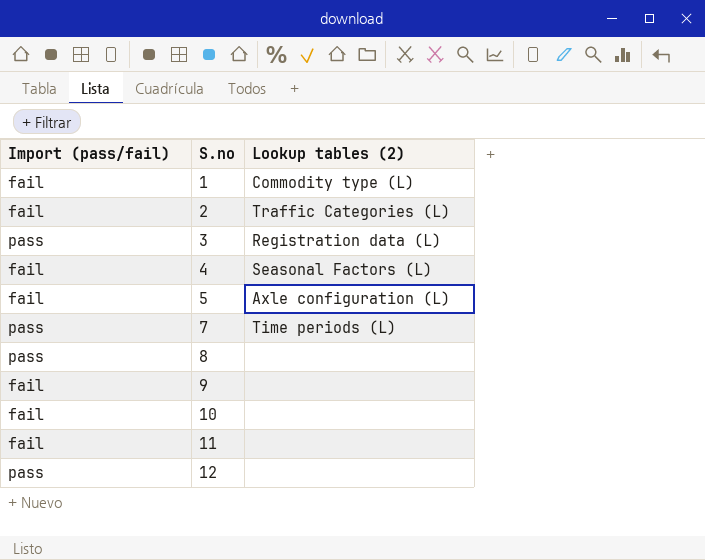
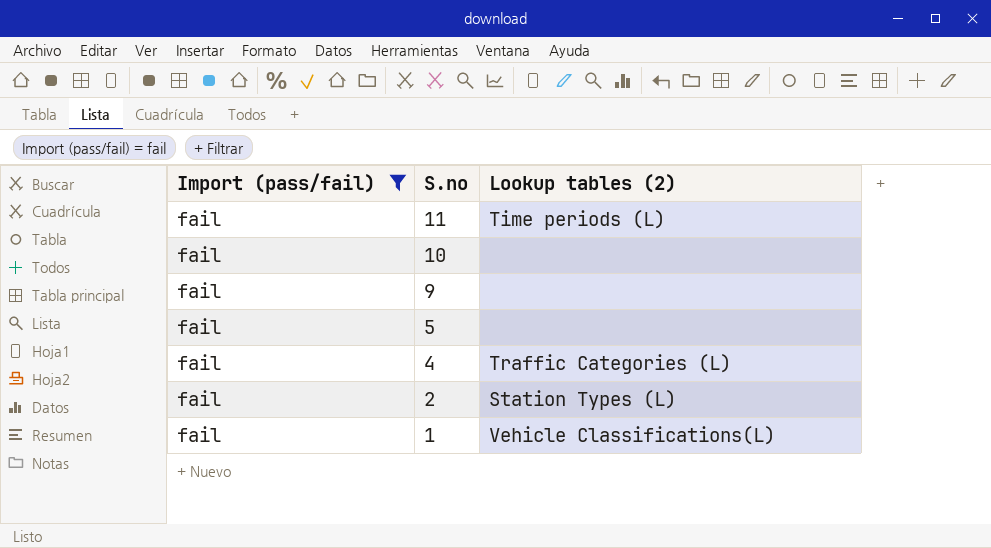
filter: none -> Import (pass/fail) = fail
row order: S.no ascending -> S.no descending
11 | Lookup tables (2): none -> Time periods (L)
5 | Lookup tables (2): Axle configuration (L) -> none
4 | Lookup tables (2): Seasonal Factors (L) -> Traffic Categories (L)
2 | Lookup tables (2): Traffic Categories (L) -> Station Types (L)
1 | Lookup tables (2): Commodity type (L) -> Vehicle Classifications(L)

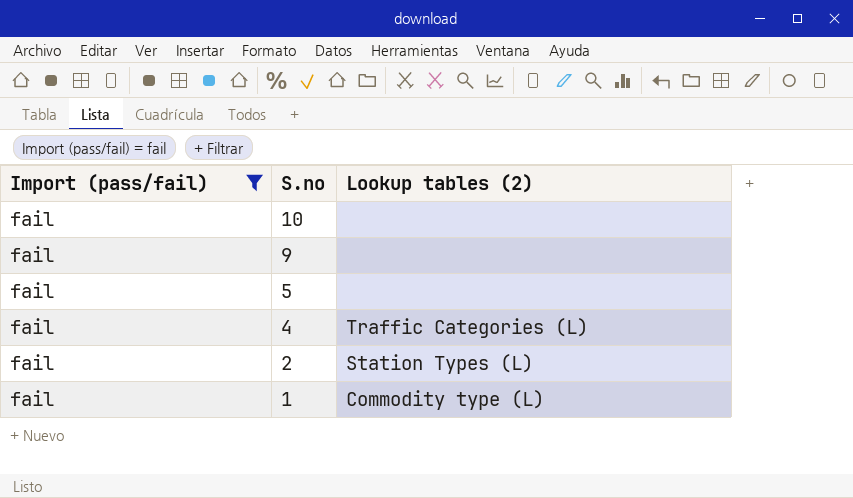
row 11: fail | Time periods (L) -> none
1 | Lookup tables (2): Vehicle Classifications(L) -> Commodity type (L)

